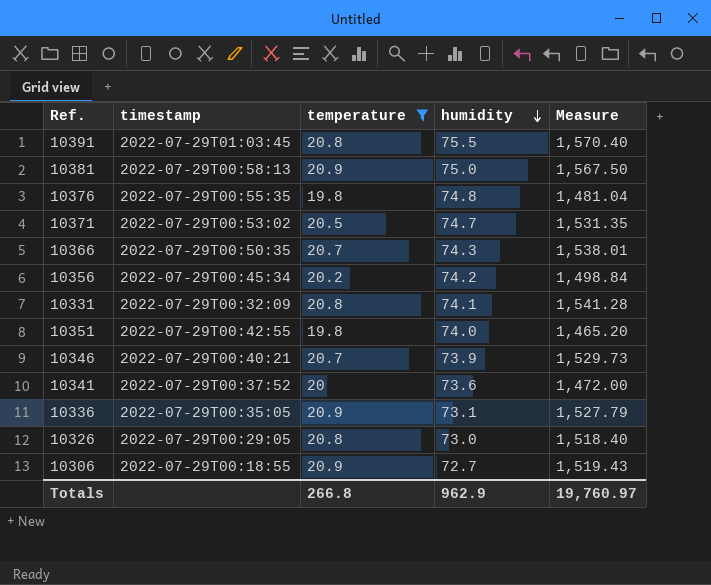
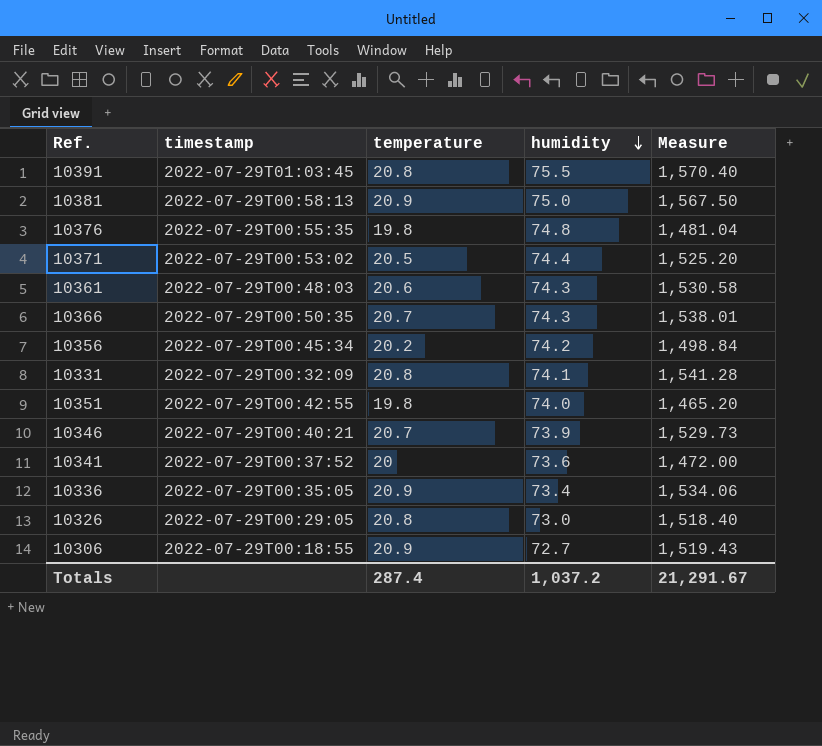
filter: temperature != 20.6 -> none
10371 | humidity: 74.7 -> 74.4
10371 | Measure: 1,531.35 -> 1,525.20
10336 | humidity: 73.1 -> 73.4
10336 | Measure: 1,527.79 -> 1,534.06
Totals | temperature: 266.8 -> 287.4
Totals | humidity: 962.9 -> 1,037.2
Totals | Measure: 19,760.97 -> 21,291.67

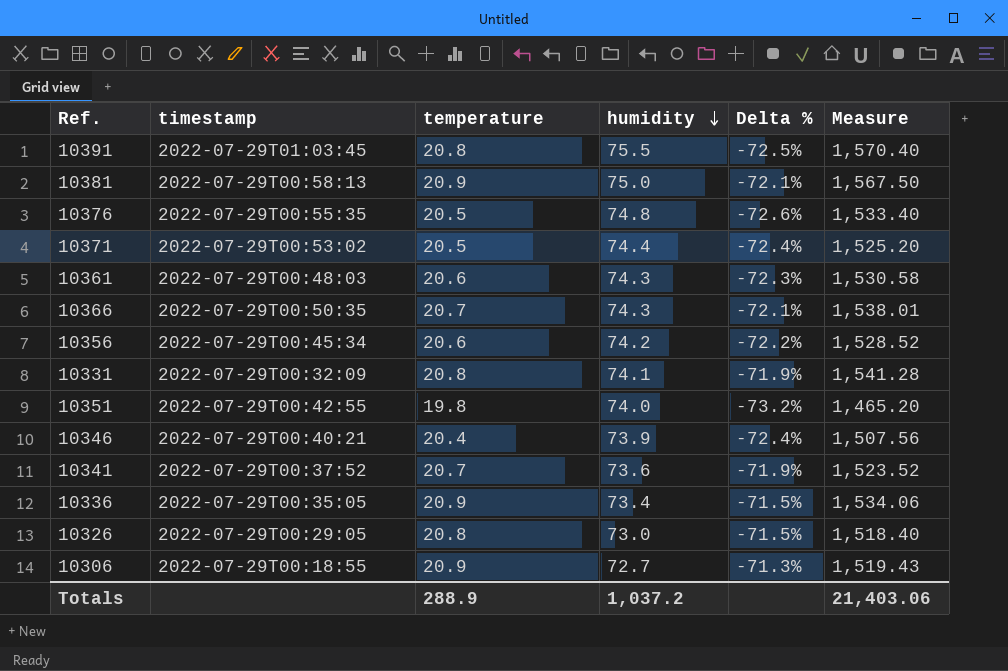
column Delta % | formula: none -> ([temperature] - [humidity]) / [humidity]
10376 | temperature: 19.8 -> 20.5
10376 | Measure: 1,481.04 -> 1,533.40
10356 | temperature: 20.2 -> 20.6
10356 | Measure: 1,498.84 -> 1,528.52
10346 | temperature: 20.7 -> 20.4
10346 | Measure: 1,529.73 -> 1,507.56
10341 | temperature: 20 -> 20.7
10341 | Measure: 1,472.00 -> 1,523.52
Totals | temperature: 287.4 -> 288.9
Totals | Measure: 21,291.67 -> 21,403.06

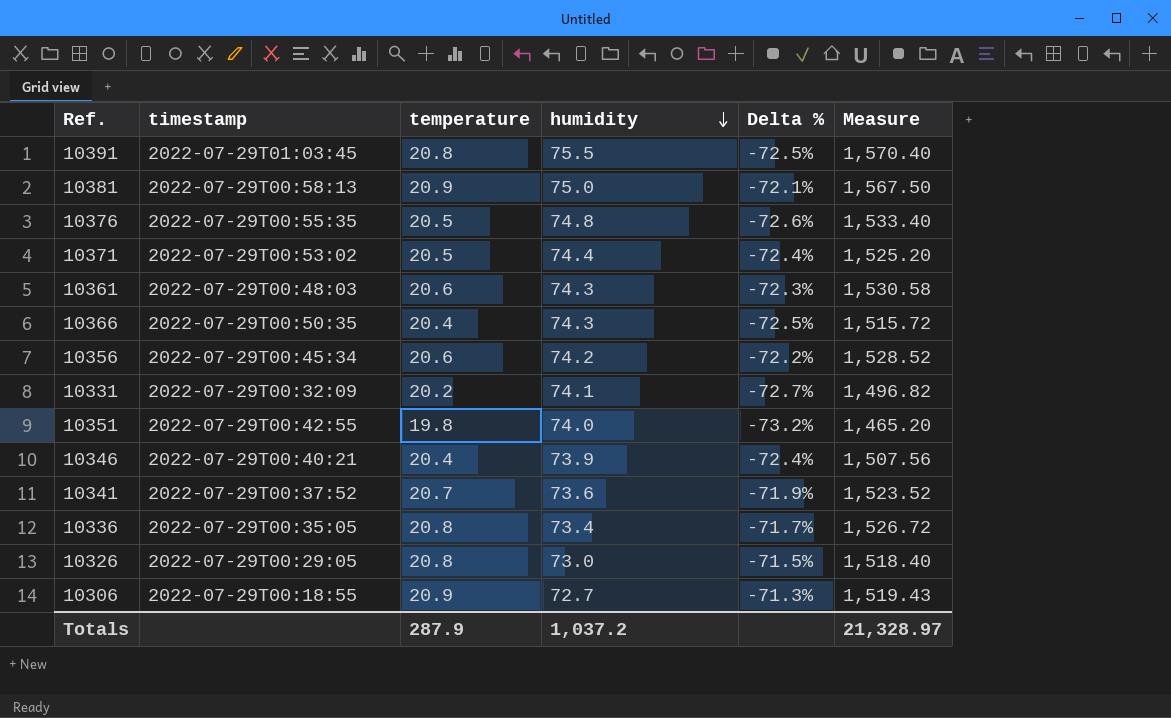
10366 | temperature: 20.7 -> 20.4
10366 | Delta %: -72.1% -> -72.5%
10366 | Measure: 1,538.01 -> 1,515.72
10331 | temperature: 20.8 -> 20.2
10331 | Delta %: -71.9% -> -72.7%
10331 | Measure: 1,541.28 -> 1,496.82
10336 | temperature: 20.9 -> 20.8
10336 | Delta %: -71.5% -> -71.7%
10336 | Measure: 1,534.06 -> 1,526.72
Totals | temperature: 288.9 -> 287.9
Totals | Measure: 21,403.06 -> 21,328.97

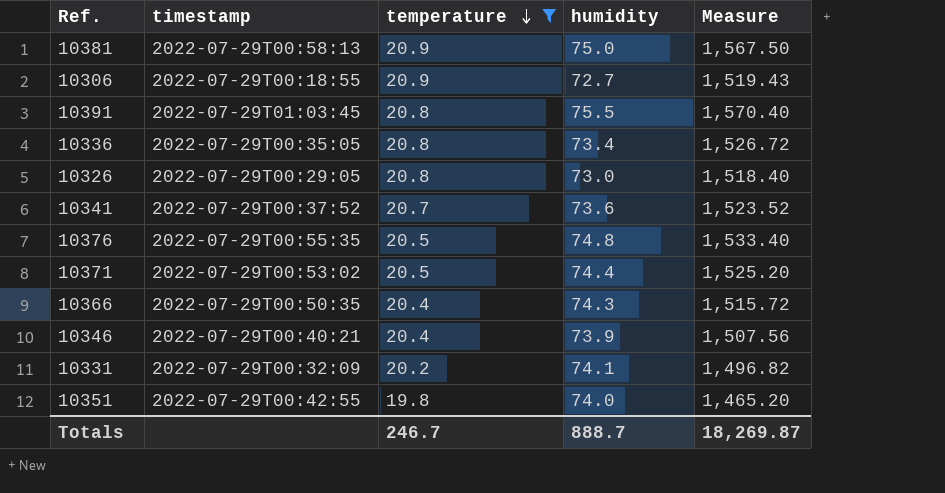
filter: none -> temperature != 20.6
row order: humidity descending -> temperature descending
column Delta % | formula: ([temperature] - [humidity]) / [humidity] -> none
Totals | temperature: 287.9 -> 246.7
Totals | humidity: 1,037.2 -> 888.7
Totals | Measure: 21,328.97 -> 18,269.87

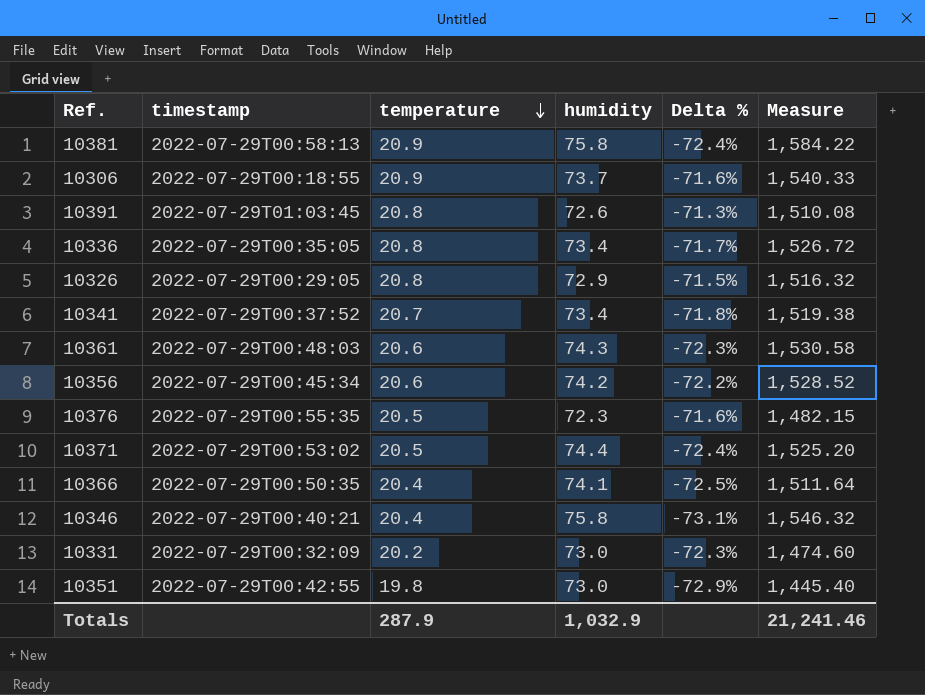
filter: temperature != 20.6 -> none
column Delta % | formula: none -> ([temperature] - [humidity]) / [humidity]
10381 | humidity: 75.0 -> 75.8
10381 | Measure: 1,567.50 -> 1,584.22
10306 | humidity: 72.7 -> 73.7
10306 | Measure: 1,519.43 -> 1,540.33
10391 | humidity: 75.5 -> 72.6
10391 | Measure: 1,570.40 -> 1,510.08
10326 | humidity: 73.0 -> 72.9
10326 | Measure: 1,518.40 -> 1,516.32
10341 | humidity: 73.6 -> 73.4
10341 | Measure: 1,523.52 -> 1,519.38
10376 | humidity: 74.8 -> 72.3
10376 | Measure: 1,533.40 -> 1,482.15
10366 | humidity: 74.3 -> 74.1
10366 | Measure: 1,515.72 -> 1,511.64
10346 | humidity: 73.9 -> 75.8
10346 | Measure: 1,507.56 -> 1,546.32
10331 | humidity: 74.1 -> 73.0
10331 | Measure: 1,496.82 -> 1,474.60
10351 | humidity: 74.0 -> 73.0
10351 | Measure: 1,465.20 -> 1,445.40
Totals | temperature: 246.7 -> 287.9
Totals | humidity: 888.7 -> 1,032.9
Totals | Measure: 18,269.87 -> 21,241.46

